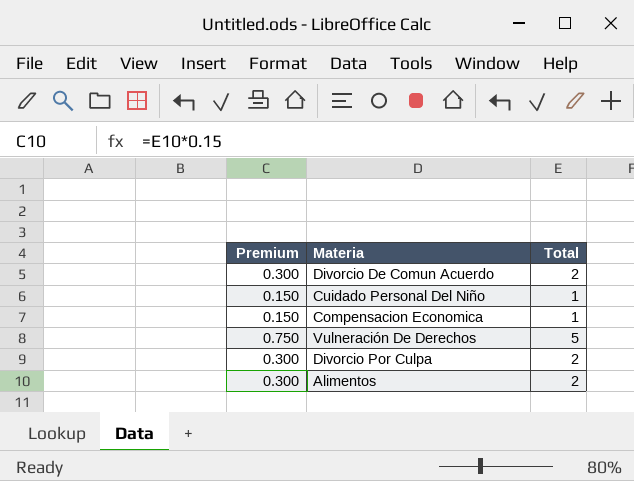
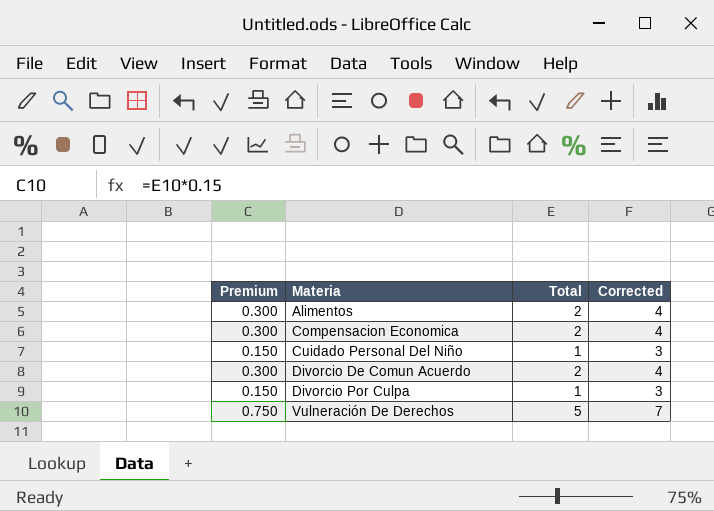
row order: none -> Materia ascending
column Corrected | formula: none -> [Total] + 2
Compensacion Economica | Premium: 0.150 -> 0.300
Compensacion Economica | Total: 1 -> 2
Divorcio Por Culpa | Premium: 0.300 -> 0.150
Divorcio Por Culpa | Total: 2 -> 1

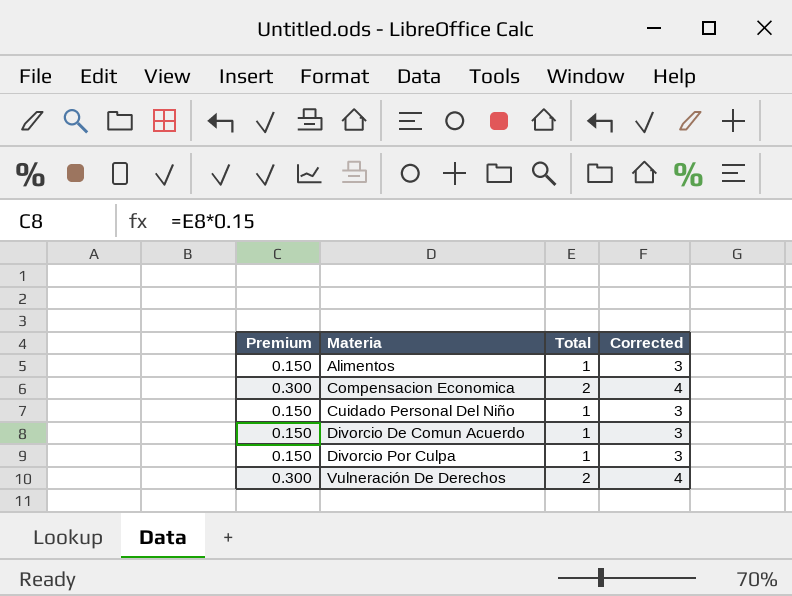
Alimentos | Premium: 0.300 -> 0.150
Alimentos | Total: 2 -> 1
Alimentos | Corrected: 4 -> 3
Divorcio De Comun Acuerdo | Premium: 0.300 -> 0.150
Divorcio De Comun Acuerdo | Total: 2 -> 1
Divorcio De Comun Acuerdo | Corrected: 4 -> 3
Vulneración De Derechos | Premium: 0.750 -> 0.300
Vulneración De Derechos | Total: 5 -> 2
Vulneración De Derechos | Corrected: 7 -> 4

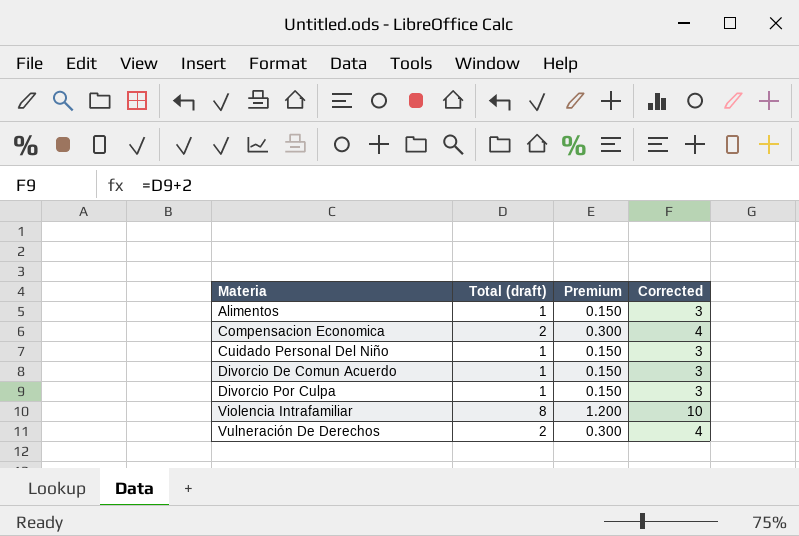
column name: Total -> Total (draft)
column Premium | position: 1 -> 3
row Violencia Intrafamiliar: none -> 8 | 1.200 | 10

